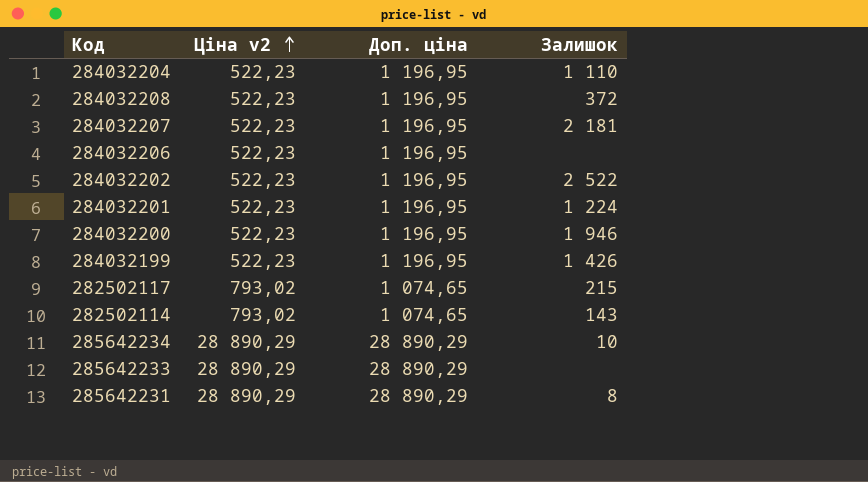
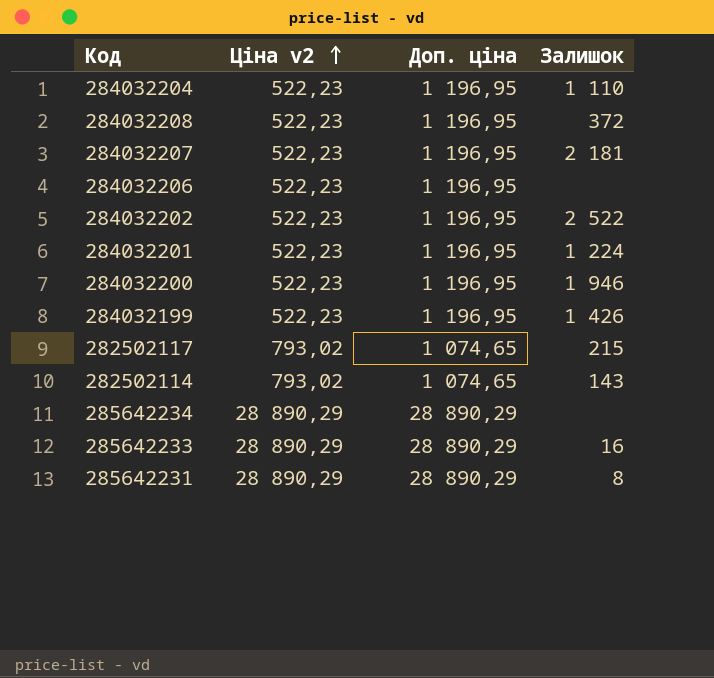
285642234 | Залишок: 10 -> none
285642233 | Залишок: none -> 16

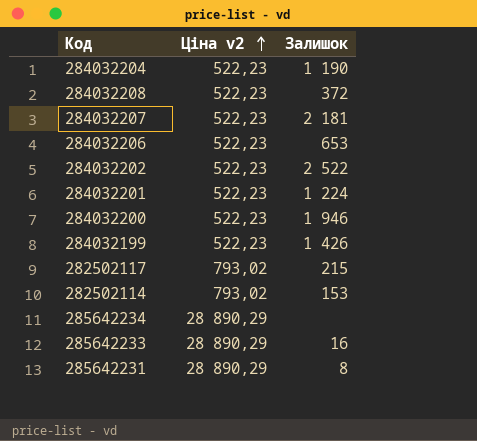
column Доп. ціна | position: 3 -> none
284032204 | Залишок: 1 110 -> 1 190
284032206 | Залишок: none -> 653
282502114 | Залишок: 143 -> 153

